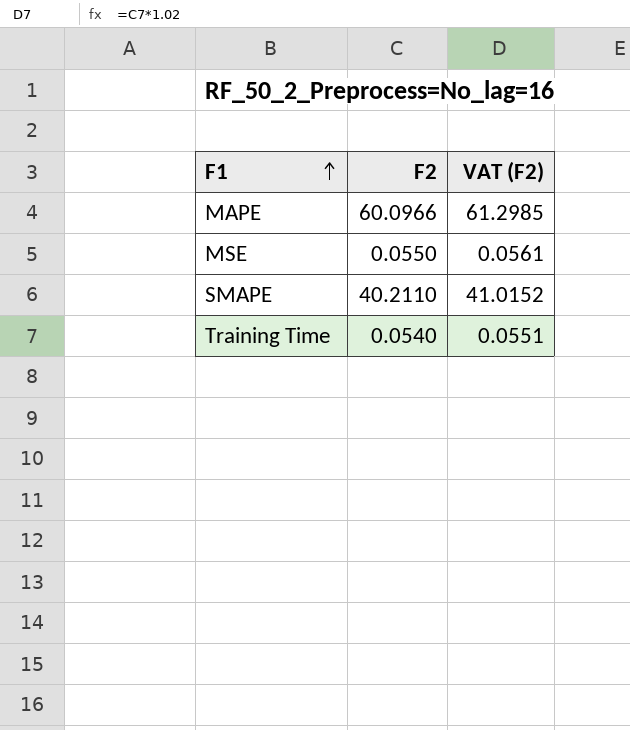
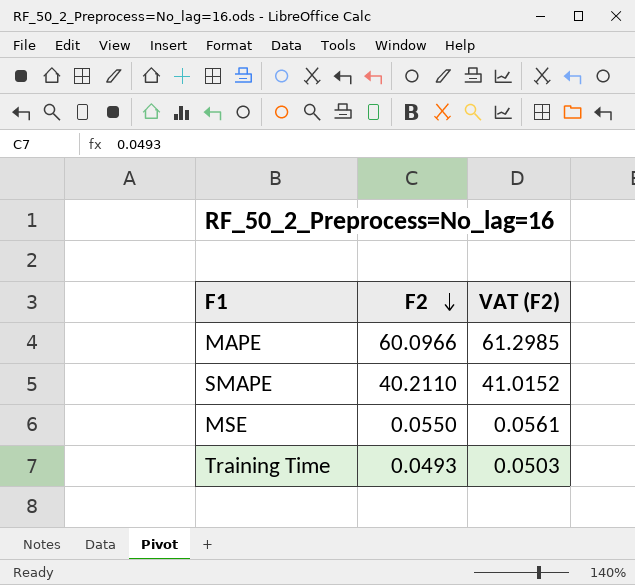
row order: F1 ascending -> F2 descending
Training Time | F2: 0.0540 -> 0.0493
Training Time | VAT (F2): 0.0551 -> 0.0503

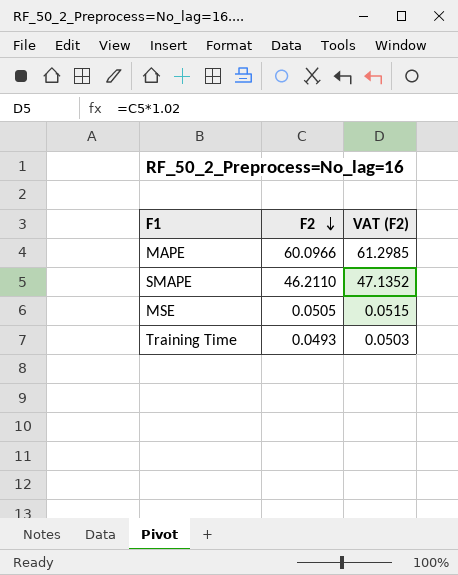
SMAPE | F2: 40.2110 -> 46.2110
SMAPE | VAT (F2): 41.0152 -> 47.1352
MSE | F2: 0.0550 -> 0.0505
MSE | VAT (F2): 0.0561 -> 0.0515

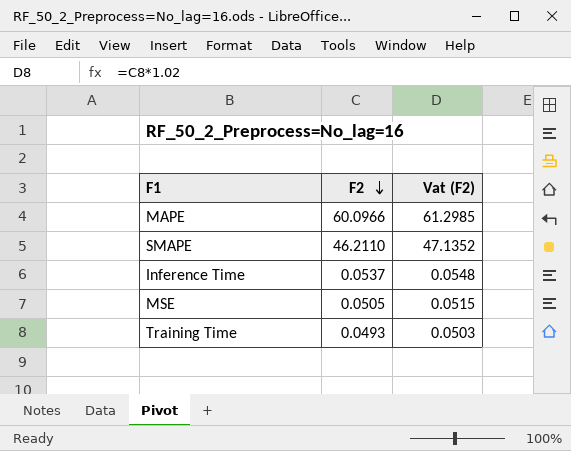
column name: VAT (F2) -> Vat (F2)
row Inference Time: none -> 0.0537 | 0.0548

